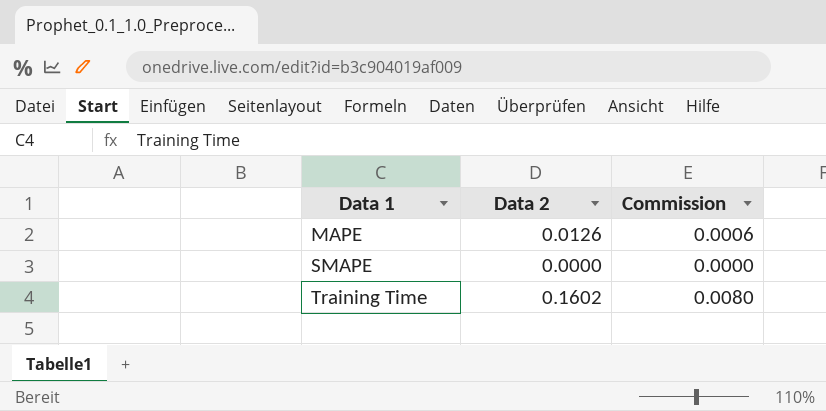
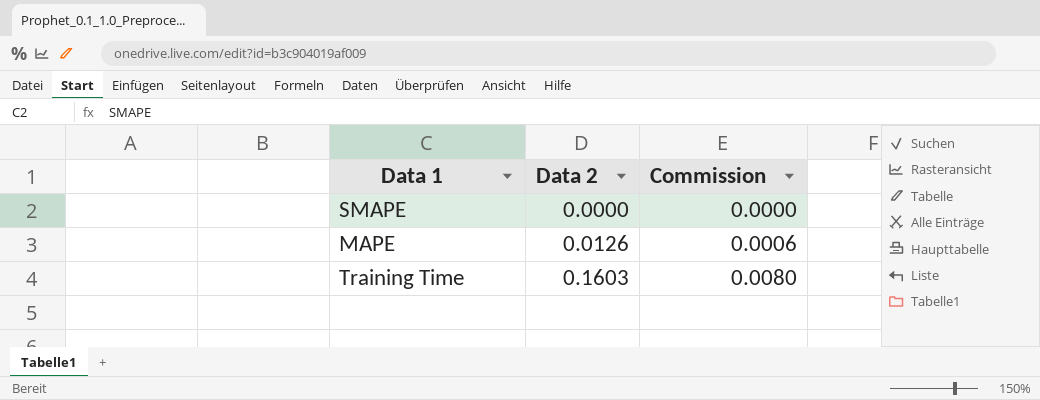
row order: Data 1 ascending -> Data 2 ascending
Training Time | Data 2: 0.1602 -> 0.1603

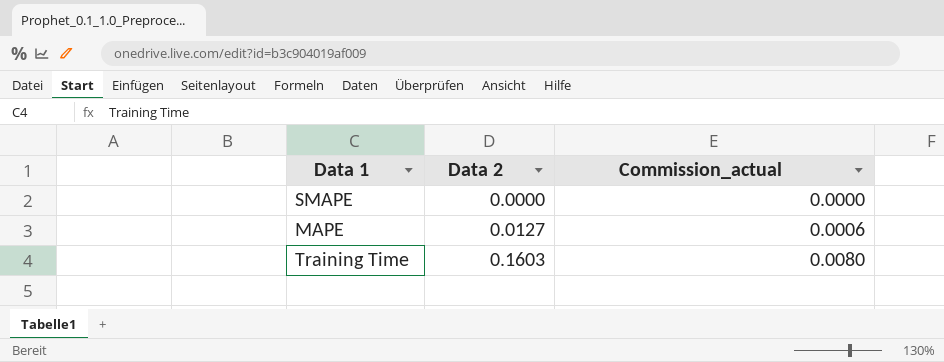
column name: Commission -> Commission_actual
MAPE | Data 2: 0.0126 -> 0.0127

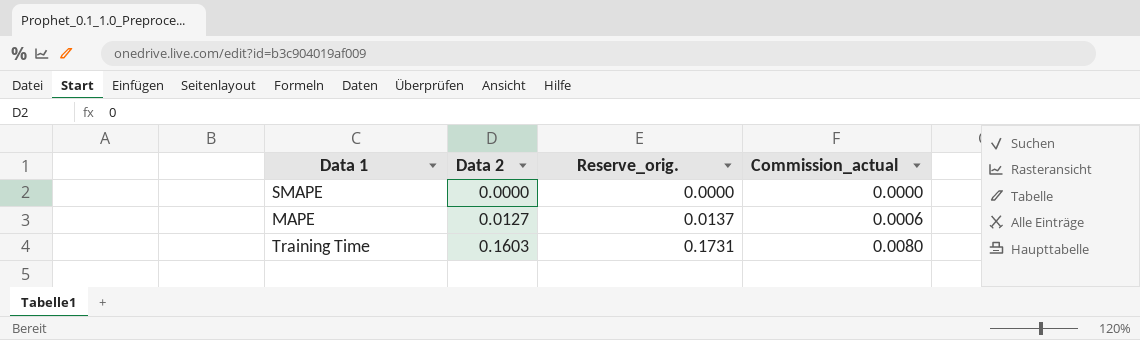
column Reserve_orig. | formula: none -> [Data 2] * 1.08

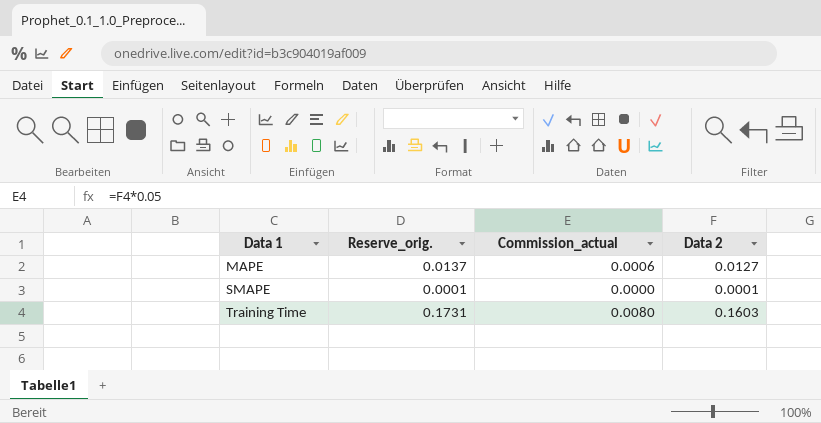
row order: Data 2 ascending -> Data 1 ascending
column Data 2 | position: 2 -> 4
SMAPE | Reserve_orig.: 0.0000 -> 0.0001
SMAPE | Data 2: 0.0000 -> 0.0001

